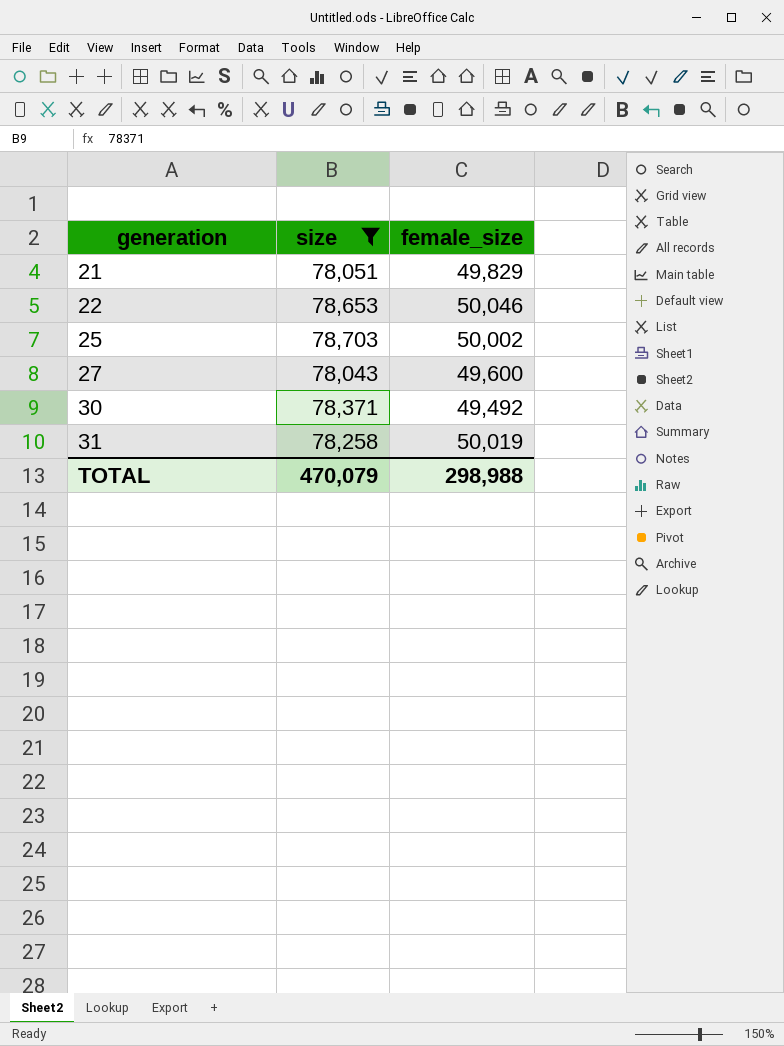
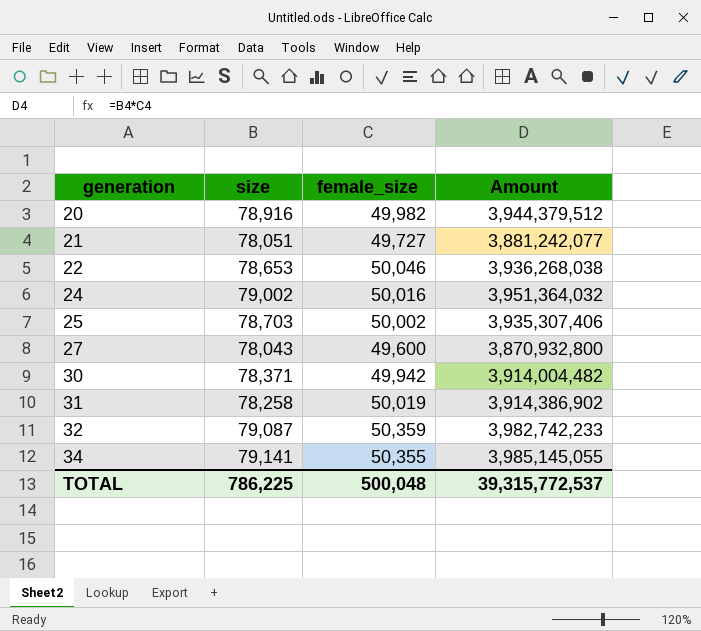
filter: size <= 78,703 -> none
column Amount | formula: none -> [size] * [female_size]
21 | female_size: 49,829 -> 49,727
30 | female_size: 49,492 -> 49,942
TOTAL | size: 470,079 -> 786,225
TOTAL | female_size: 298,988 -> 500,048

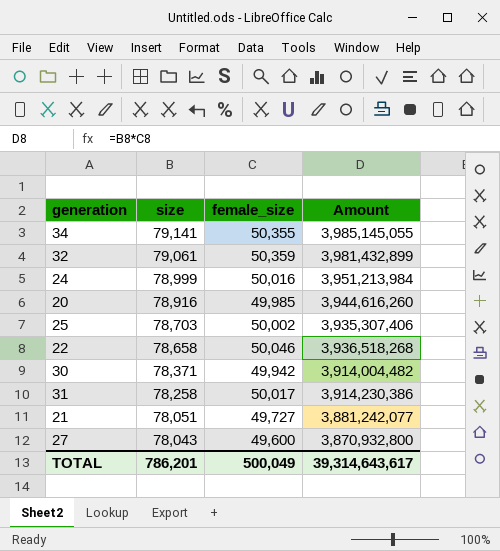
row order: generation ascending -> size descending
32 | size: 79,087 -> 79,061
32 | Amount: 3,982,742,233 -> 3,981,432,899
24 | size: 79,002 -> 78,999
24 | Amount: 3,951,364,032 -> 3,951,213,984
20 | female_size: 49,982 -> 49,985
20 | Amount: 3,944,379,512 -> 3,944,616,260
22 | size: 78,653 -> 78,658
22 | Amount: 3,936,268,038 -> 3,936,518,268
31 | female_size: 50,019 -> 50,017
31 | Amount: 3,914,386,902 -> 3,914,230,386
TOTAL | size: 786,225 -> 786,201
TOTAL | female_size: 500,048 -> 500,049
TOTAL | Amount: 39,315,772,537 -> 39,314,643,617

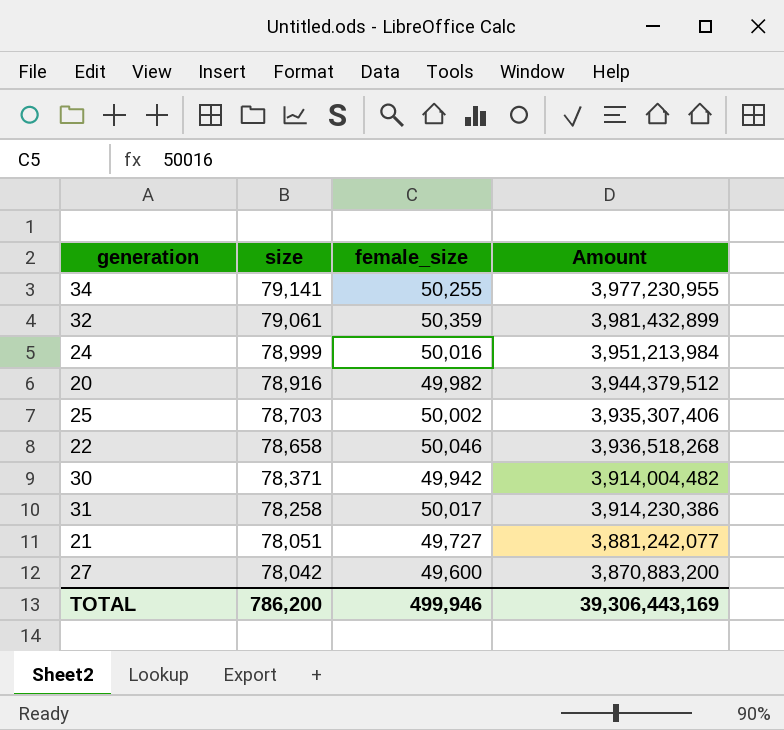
34 | female_size: 50,355 -> 50,255
34 | Amount: 3,985,145,055 -> 3,977,230,955
20 | female_size: 49,985 -> 49,982
20 | Amount: 3,944,616,260 -> 3,944,379,512
27 | size: 78,043 -> 78,042
27 | Amount: 3,870,932,800 -> 3,870,883,200
TOTAL | size: 786,201 -> 786,200
TOTAL | female_size: 500,049 -> 499,946
TOTAL | Amount: 39,314,643,617 -> 39,306,443,169

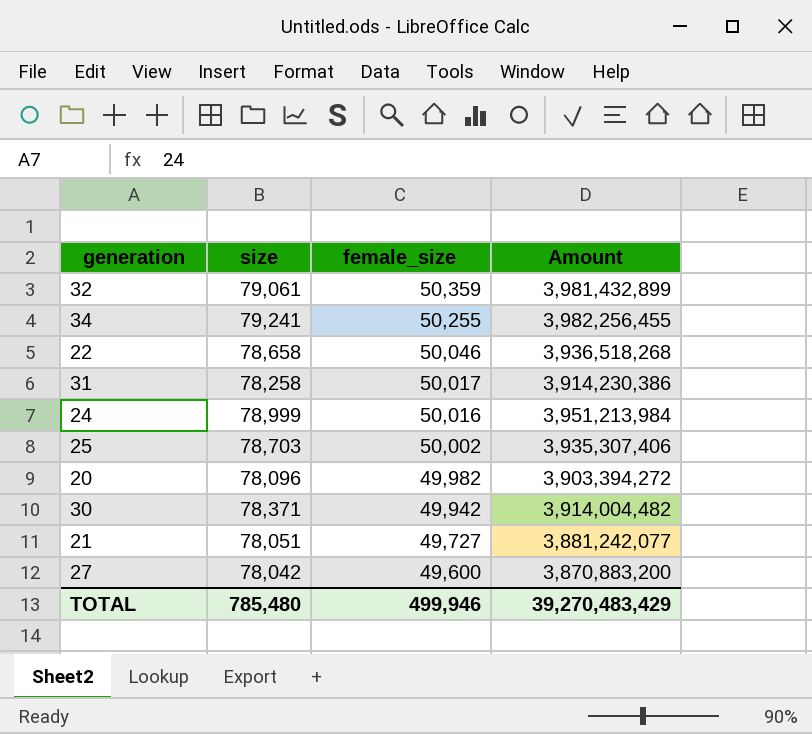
row order: size descending -> female_size descending
34 | size: 79,141 -> 79,241
34 | Amount: 3,977,230,955 -> 3,982,256,455
20 | size: 78,916 -> 78,096
20 | Amount: 3,944,379,512 -> 3,903,394,272
TOTAL | size: 786,200 -> 785,480
TOTAL | Amount: 39,306,443,169 -> 39,270,483,429

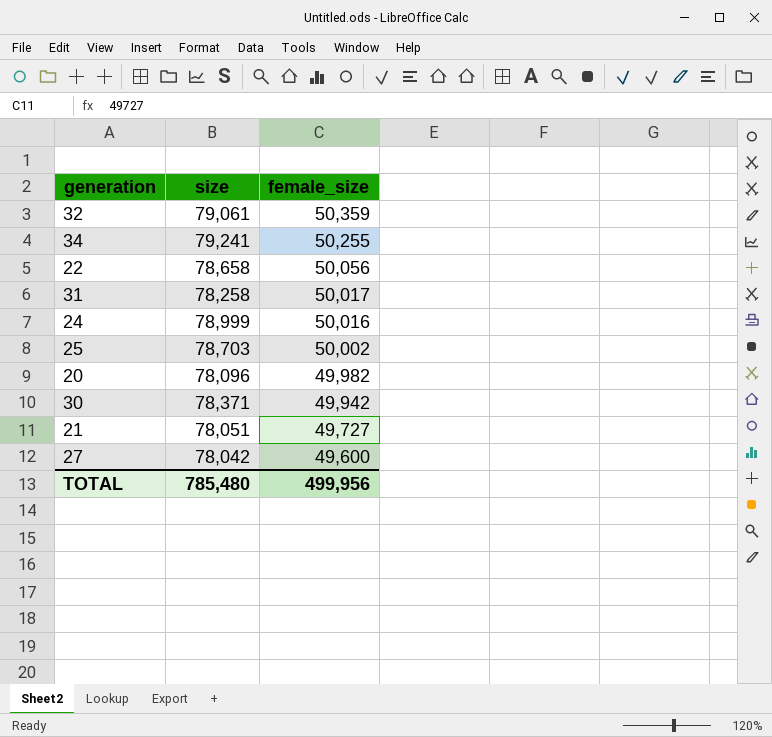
column Amount | formula: [size] * [female_size] -> none
22 | female_size: 50,046 -> 50,056
TOTAL | female_size: 499,946 -> 499,956

